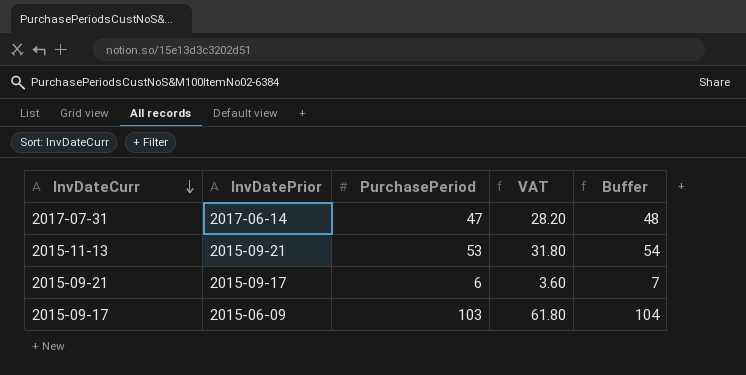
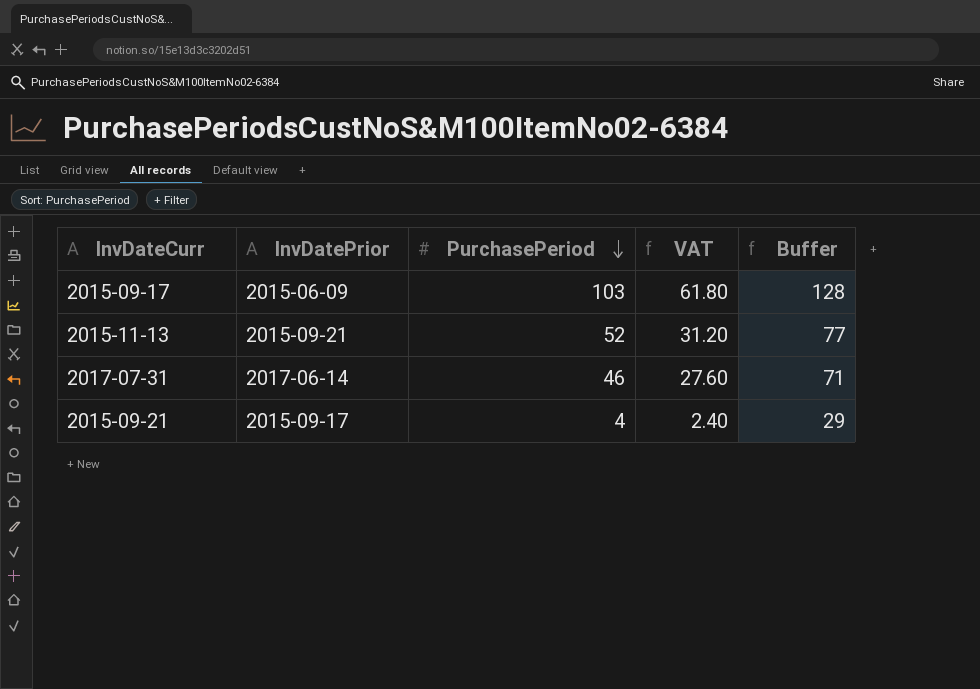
row order: InvDateCurr descending -> PurchasePeriod descending
column Buffer | formula: [PurchasePeriod] + 1 -> [PurchasePeriod] + 25
2015-11-13 | PurchasePeriod: 53 -> 52
2015-11-13 | VAT: 31.80 -> 31.20
2017-07-31 | PurchasePeriod: 47 -> 46
2017-07-31 | VAT: 28.20 -> 27.60
2015-09-21 | PurchasePeriod: 6 -> 4
2015-09-21 | VAT: 3.60 -> 2.40

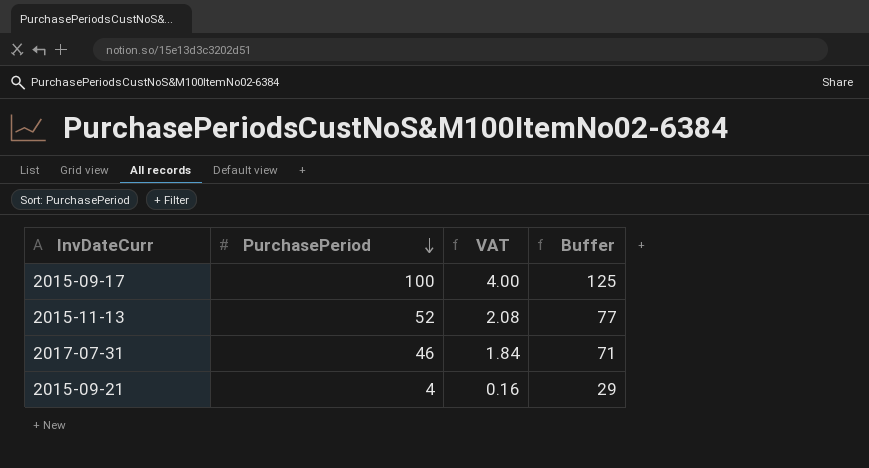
column InvDatePrior | position: 2 -> none
column VAT | formula: [PurchasePeriod] * 0.6 -> [PurchasePeriod] * 0.04
2015-09-17 | PurchasePeriod: 103 -> 100
2015-09-17 | Buffer: 128 -> 125

